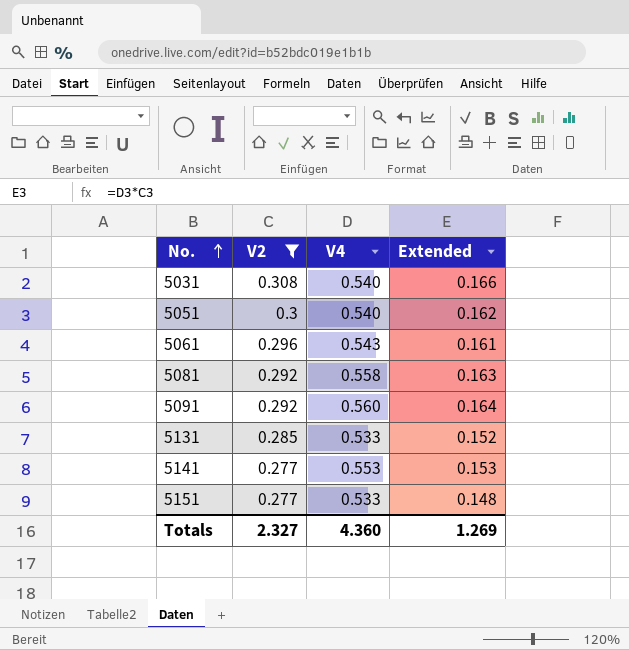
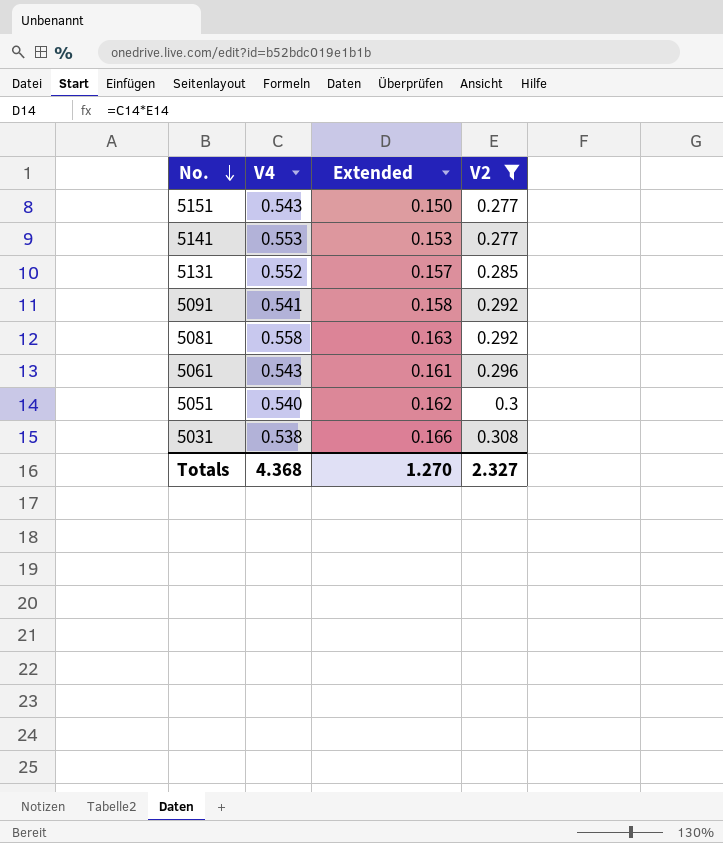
row order: No. ascending -> No. descending
column V2 | position: 2 -> 4
5151 | V4: 0.533 -> 0.543
5151 | Extended: 0.148 -> 0.150
5131 | V4: 0.533 -> 0.552
5131 | Extended: 0.152 -> 0.157
5091 | V4: 0.560 -> 0.541
5091 | Extended: 0.164 -> 0.158
5031 | V4: 0.540 -> 0.538
Totals | V4: 4.360 -> 4.368
Totals | Extended: 1.269 -> 1.270

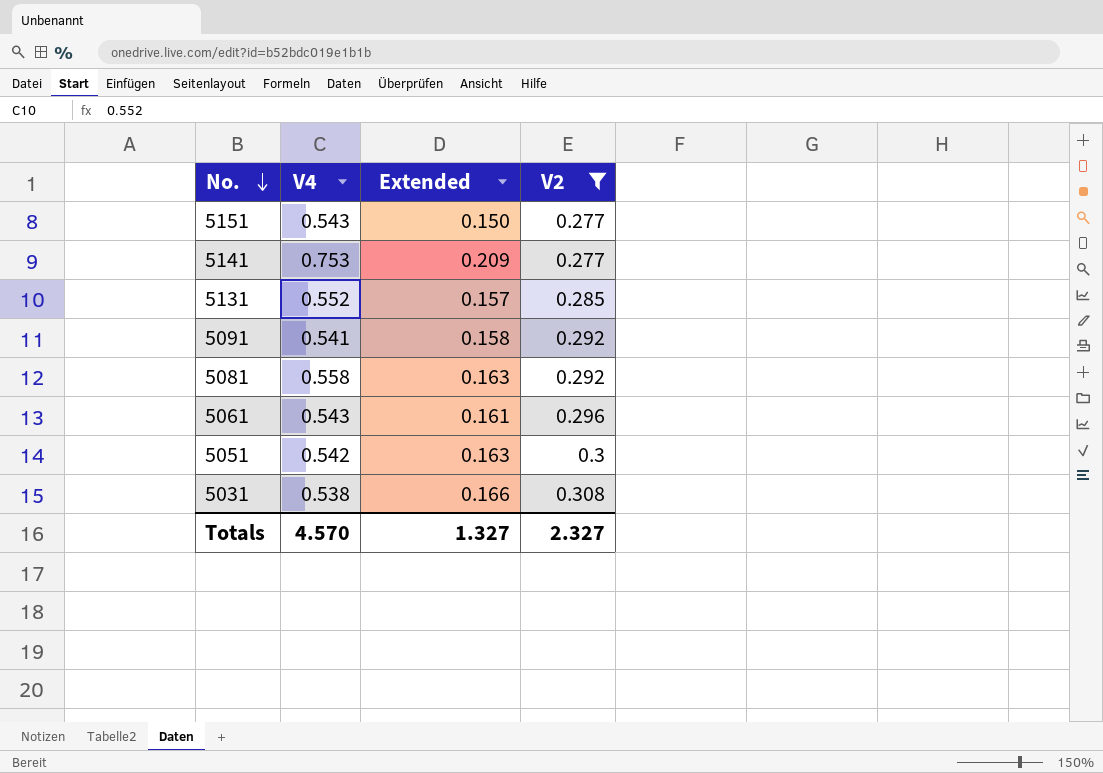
5141 | V4: 0.553 -> 0.753
5141 | Extended: 0.153 -> 0.209
5051 | V4: 0.540 -> 0.542
5051 | Extended: 0.162 -> 0.163
Totals | V4: 4.368 -> 4.570
Totals | Extended: 1.270 -> 1.327

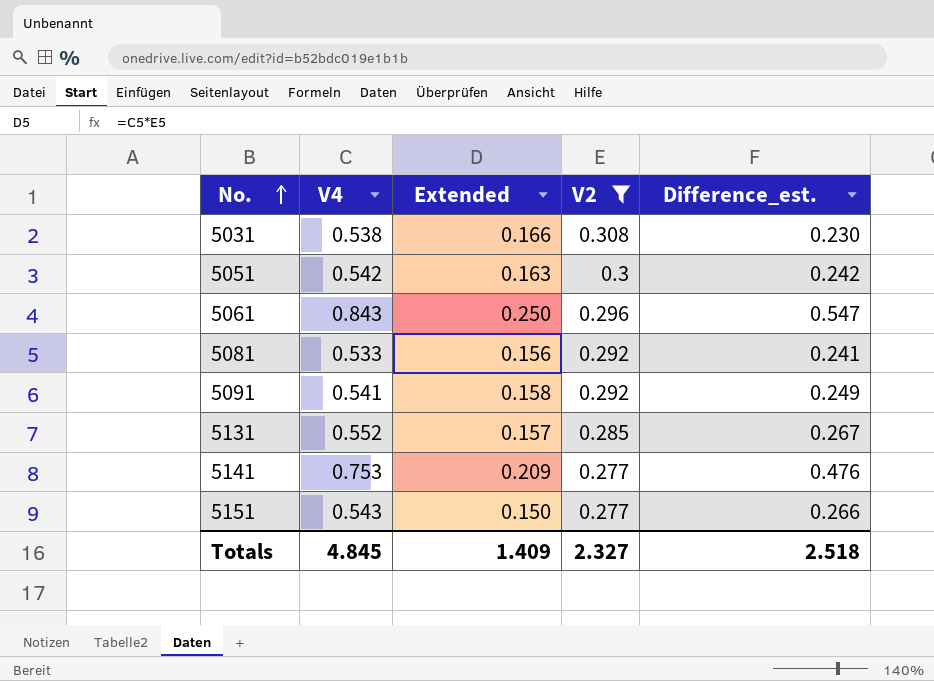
row order: No. descending -> No. ascending
column Difference_est. | formula: none -> [V4] - [V2]
5061 | V4: 0.543 -> 0.843
5061 | Extended: 0.161 -> 0.250
5081 | V4: 0.558 -> 0.533
5081 | Extended: 0.163 -> 0.156
Totals | V4: 4.570 -> 4.845
Totals | Extended: 1.327 -> 1.409

